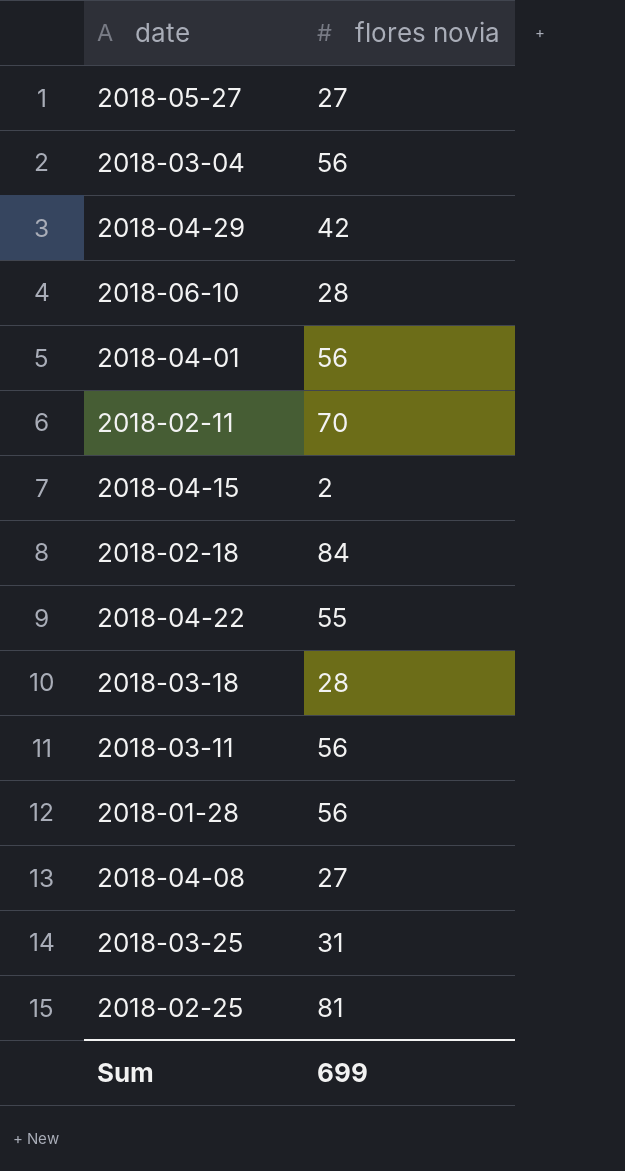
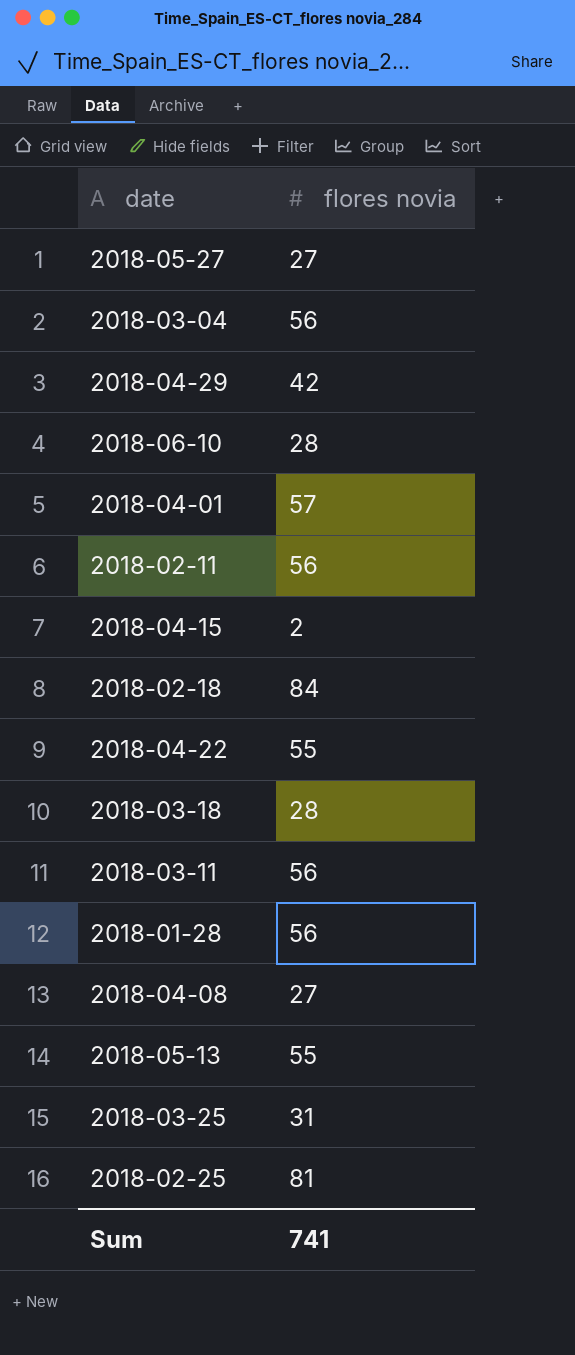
2018-04-01 | flores novia: 56 -> 57
2018-02-11 | flores novia: 70 -> 56
row 2018-05-13: none -> 55
Sum | flores novia: 699 -> 741

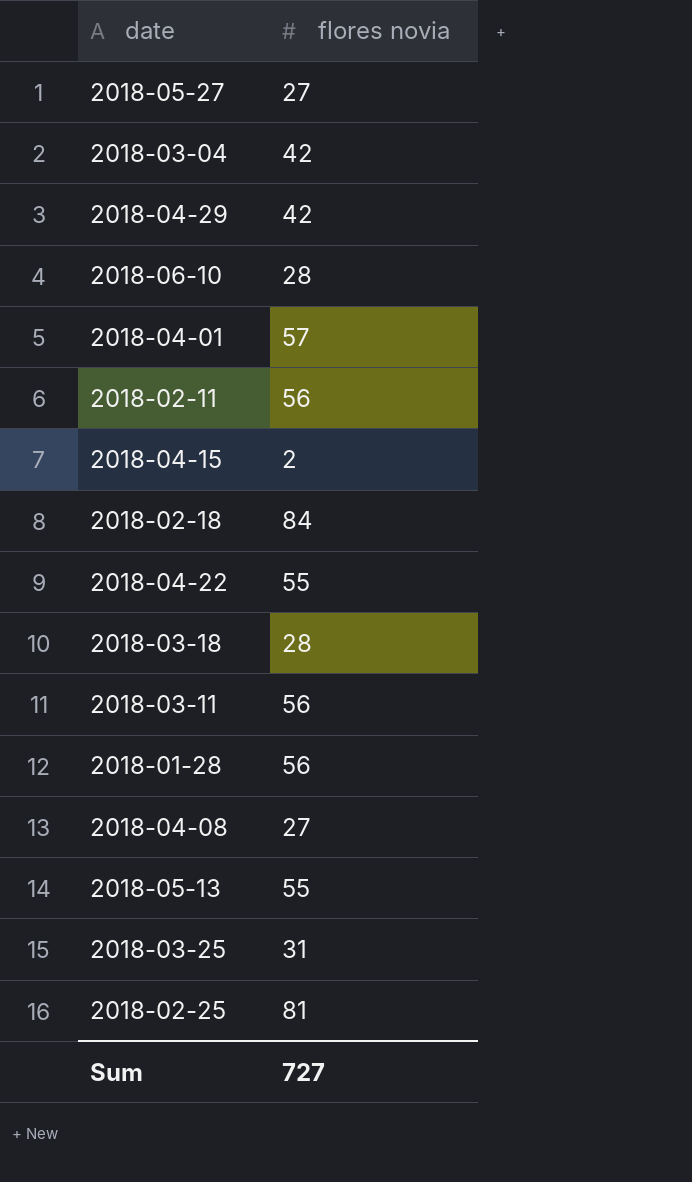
2018-03-04 | flores novia: 56 -> 42
Sum | flores novia: 741 -> 727

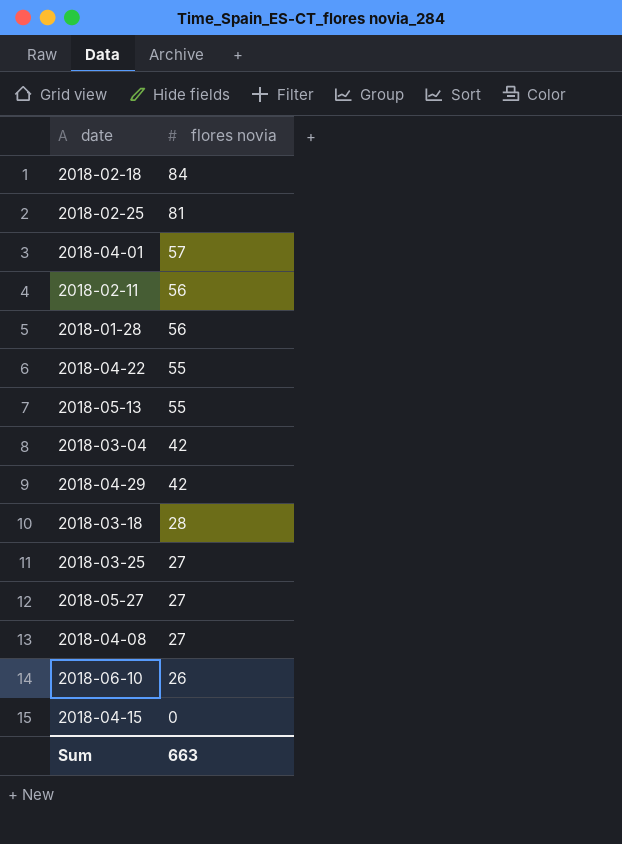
row order: none -> flores novia descending
row 2018-03-11: 56 -> none
2018-03-25 | flores novia: 31 -> 27
2018-06-10 | flores novia: 28 -> 26
2018-04-15 | flores novia: 2 -> 0
Sum | flores novia: 727 -> 663

